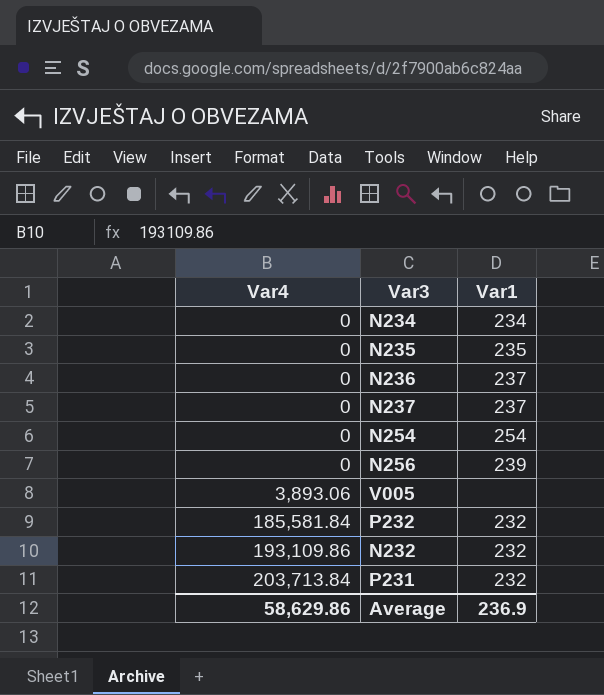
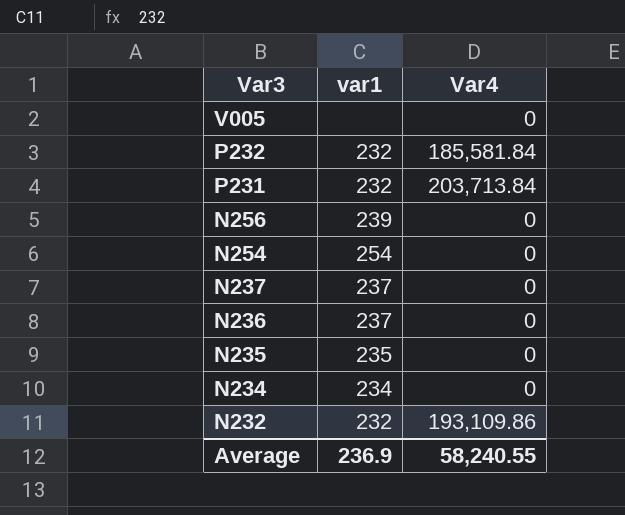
row order: Var4 ascending -> Var3 descending
column name: Var1 -> var1
column Var4 | position: 1 -> 3
V005 | Var4: 3,893.06 -> 0
Average | Var4: 58,629.86 -> 58,240.55

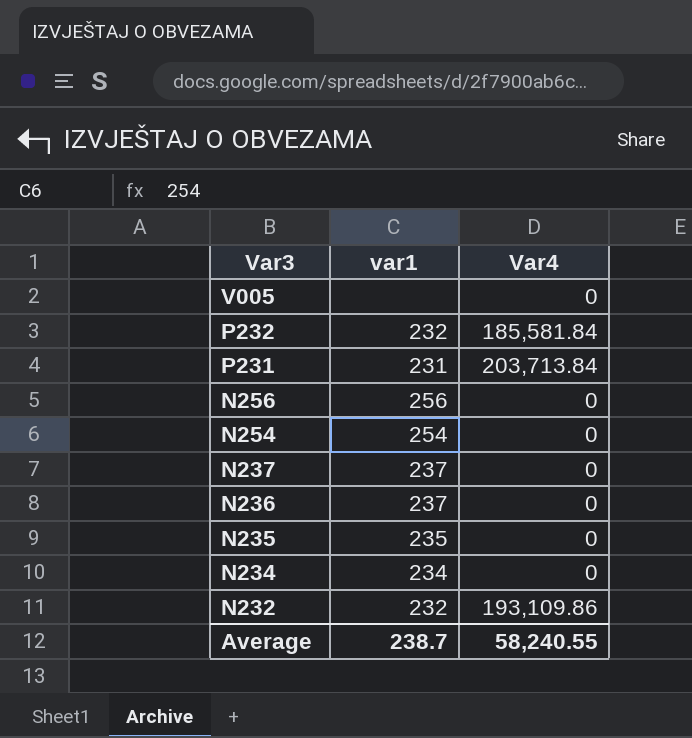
P231 | var1: 232 -> 231
N256 | var1: 239 -> 256
Average | var1: 236.9 -> 238.7

